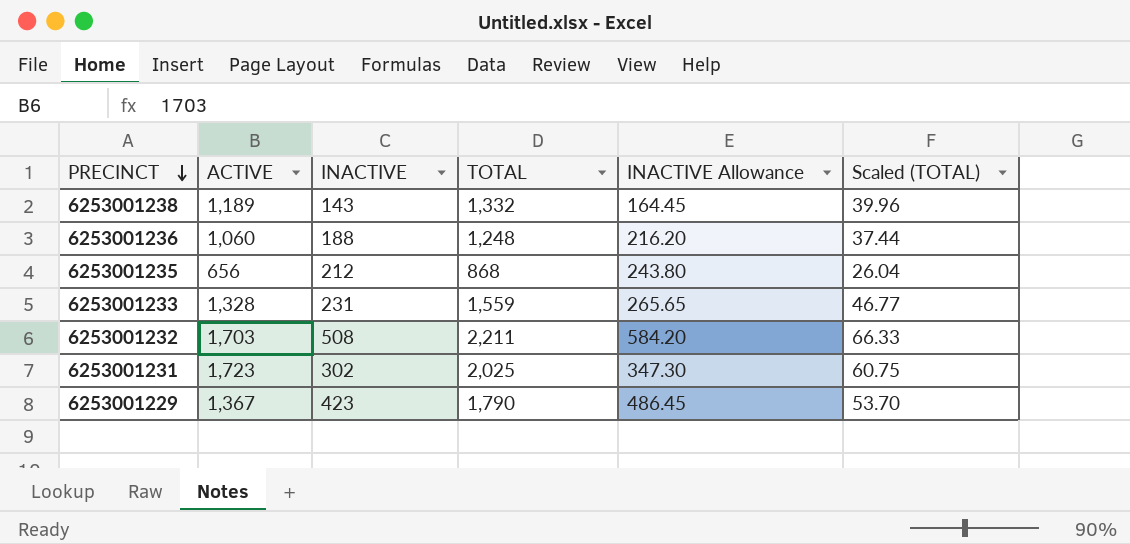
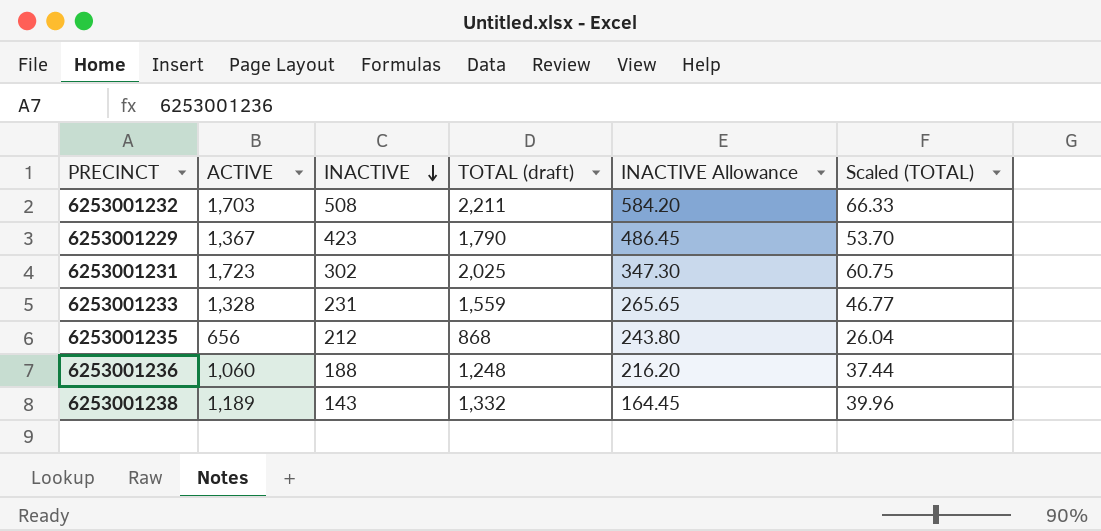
row order: PRECINCT descending -> INACTIVE descending
column name: TOTAL -> TOTAL (draft)

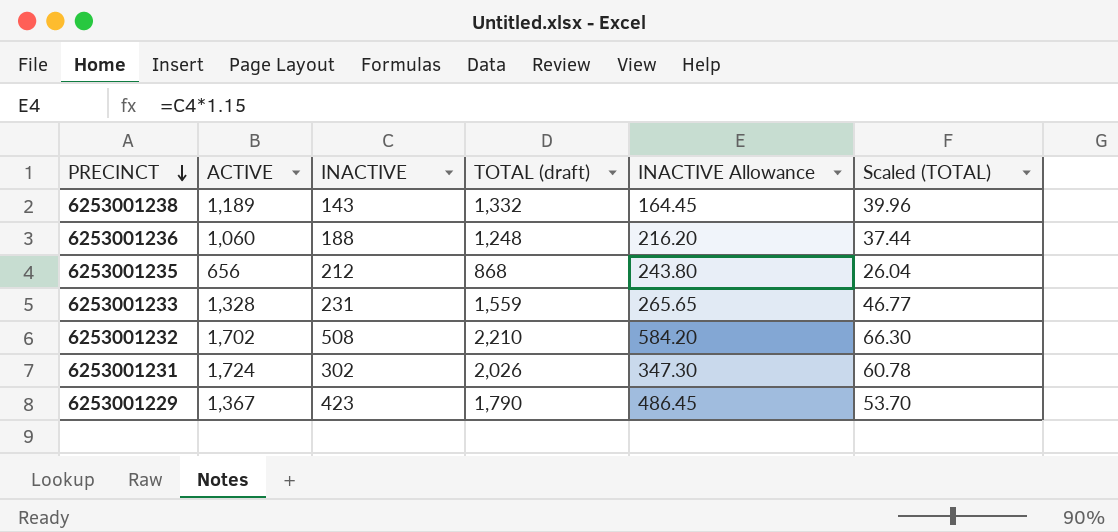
row order: INACTIVE descending -> PRECINCT descending
6253001232 | ACTIVE: 1,703 -> 1,702
6253001232 | TOTAL (draft): 2,211 -> 2,210
6253001232 | Scaled (TOTAL): 66.33 -> 66.30
6253001231 | ACTIVE: 1,723 -> 1,724
6253001231 | TOTAL (draft): 2,025 -> 2,026
6253001231 | Scaled (TOTAL): 60.75 -> 60.78

